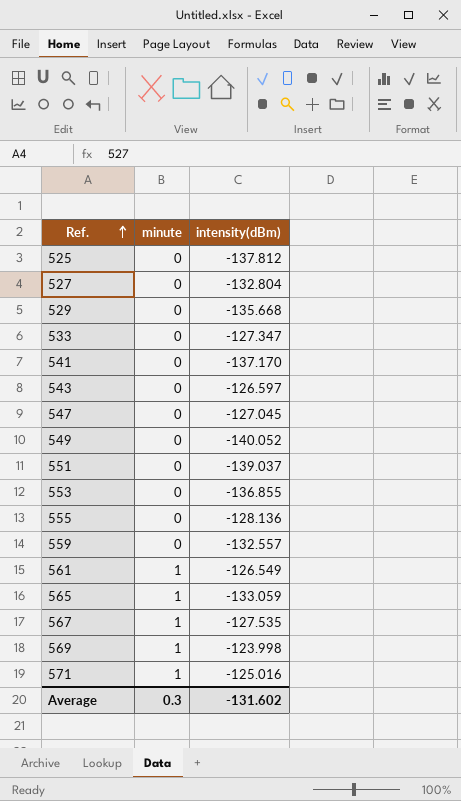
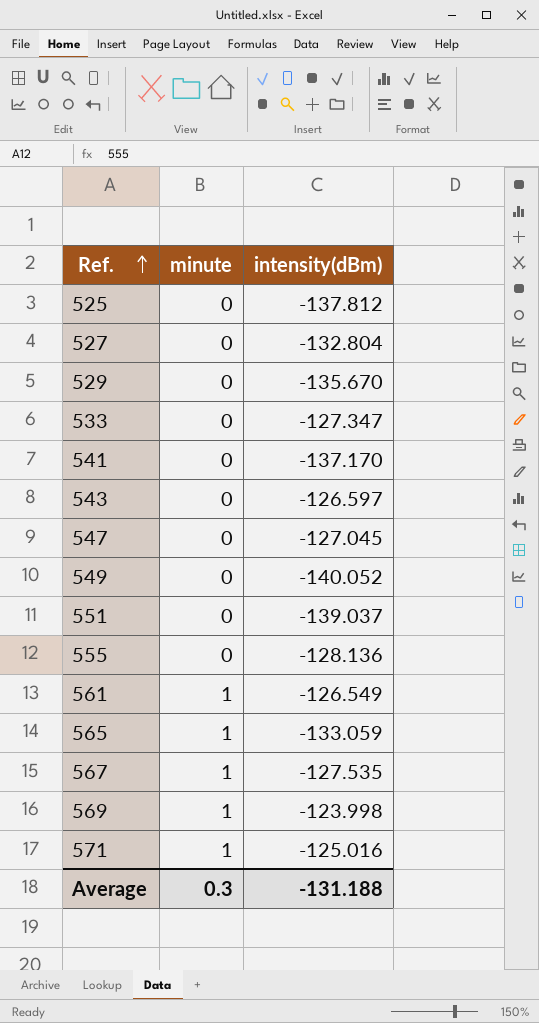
row 553: 0 | -136.855 -> none
row 559: 0 | -132.557 -> none
529 | intensity(dBm): -135.668 -> -135.670
Average | intensity(dBm): -131.602 -> -131.188

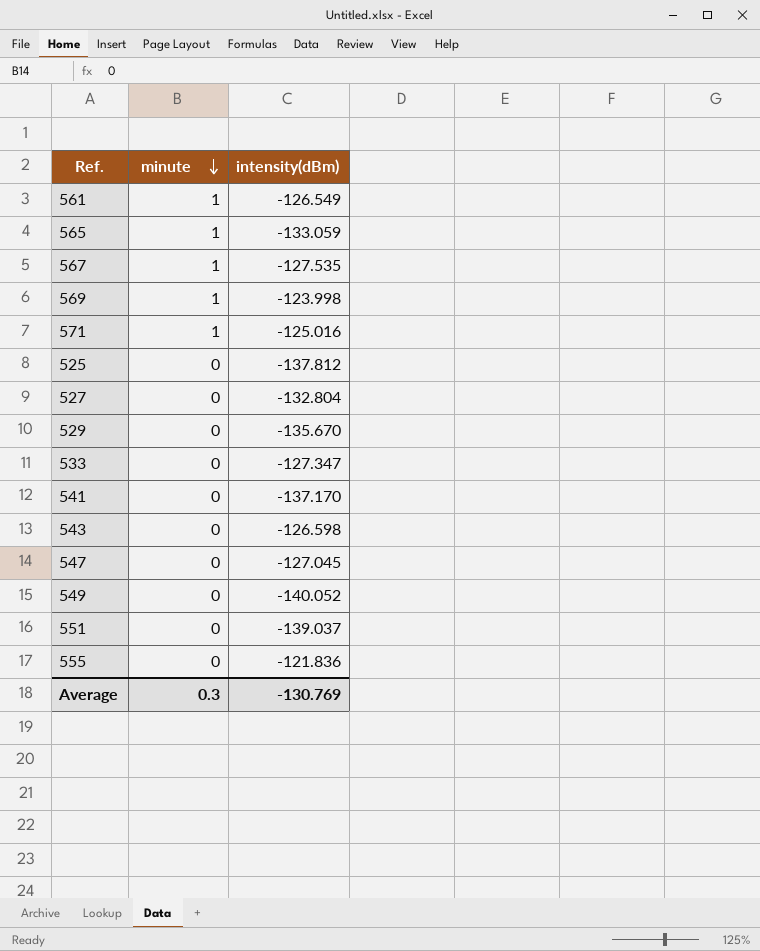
row order: Ref. ascending -> minute descending
543 | intensity(dBm): -126.597 -> -126.598
555 | intensity(dBm): -128.136 -> -121.836
Average | intensity(dBm): -131.188 -> -130.769

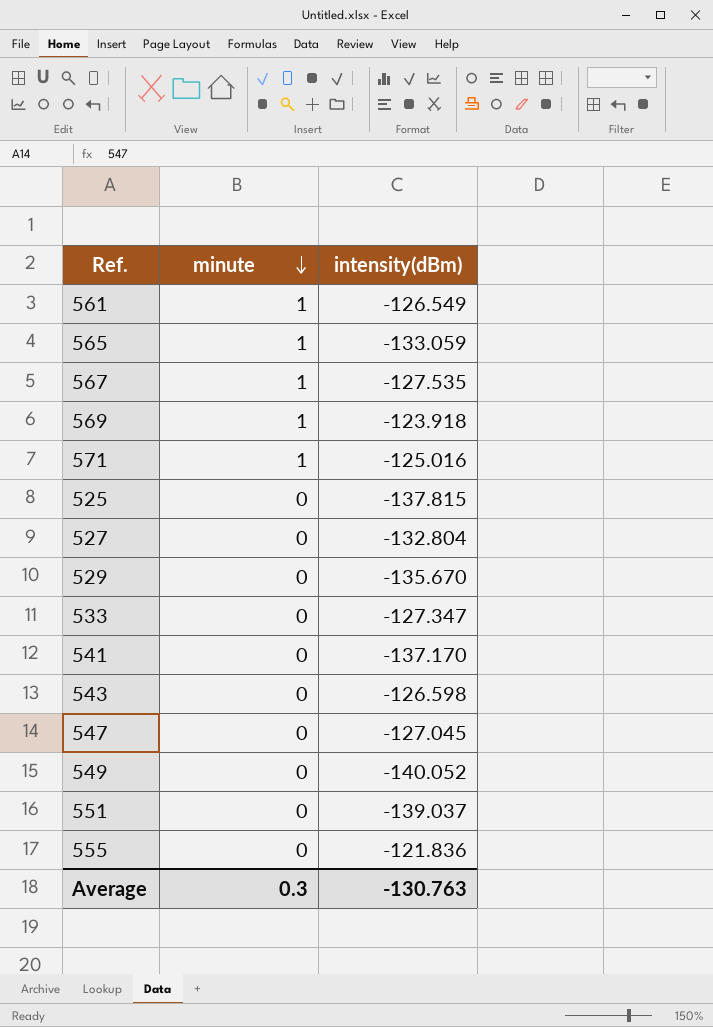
569 | intensity(dBm): -123.998 -> -123.918
525 | intensity(dBm): -137.812 -> -137.815
Average | intensity(dBm): -130.769 -> -130.763

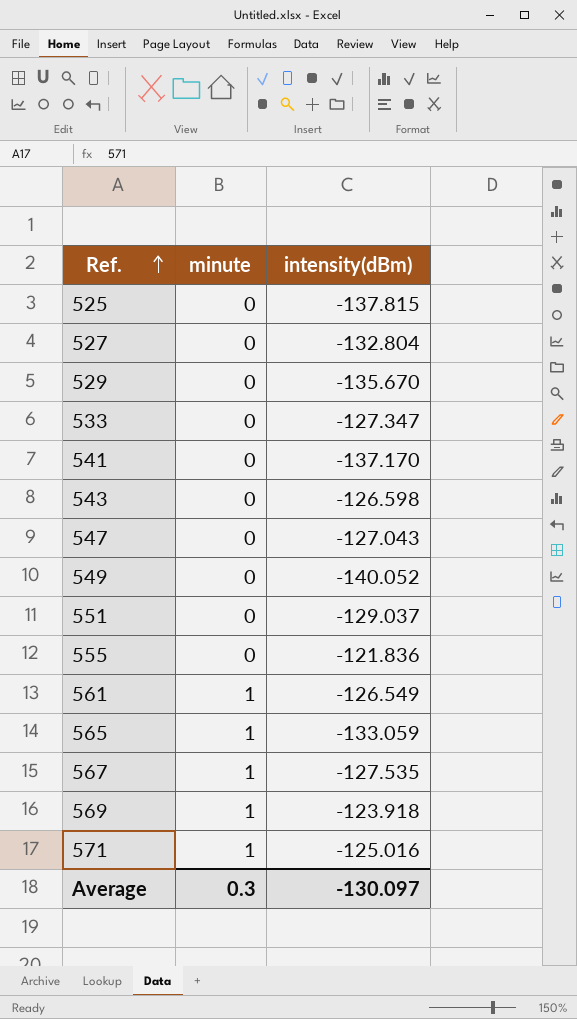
row order: minute descending -> Ref. ascending
547 | intensity(dBm): -127.045 -> -127.043
551 | intensity(dBm): -139.037 -> -129.037
Average | intensity(dBm): -130.763 -> -130.097

